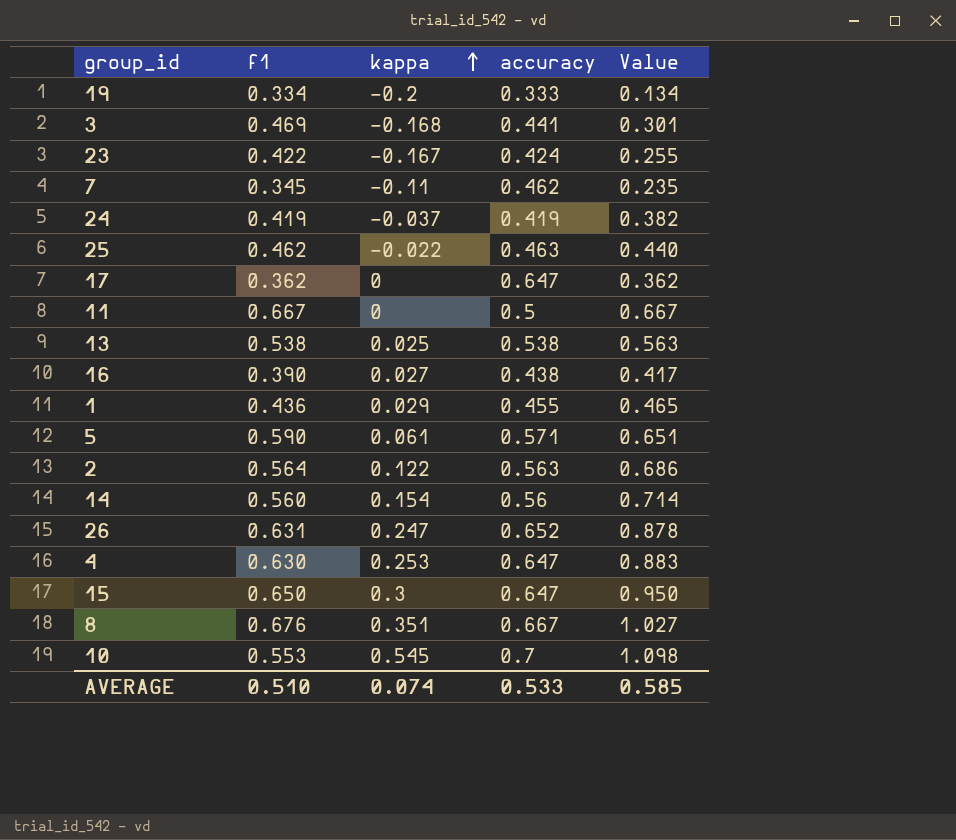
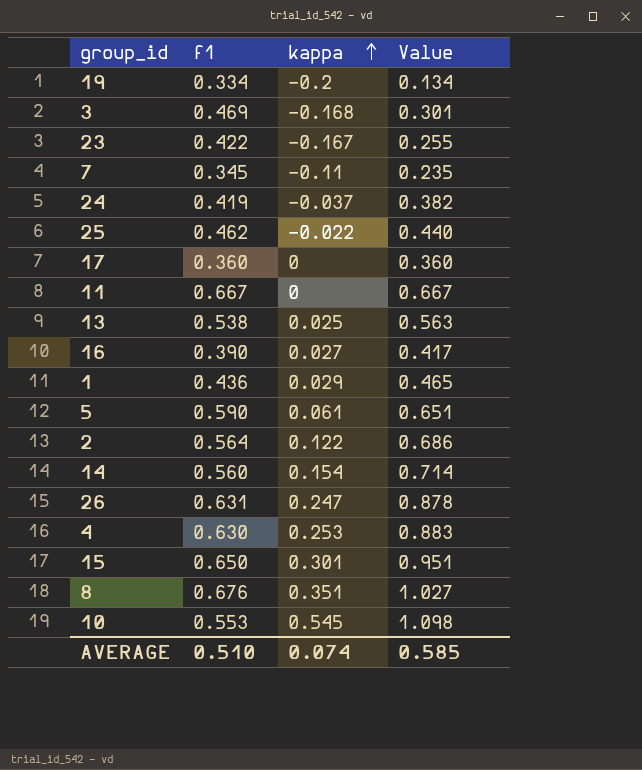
column accuracy | position: 4 -> none
17 | f1: 0.362 -> 0.360
17 | Value: 0.362 -> 0.360
15 | kappa: 0.3 -> 0.301
15 | Value: 0.950 -> 0.951

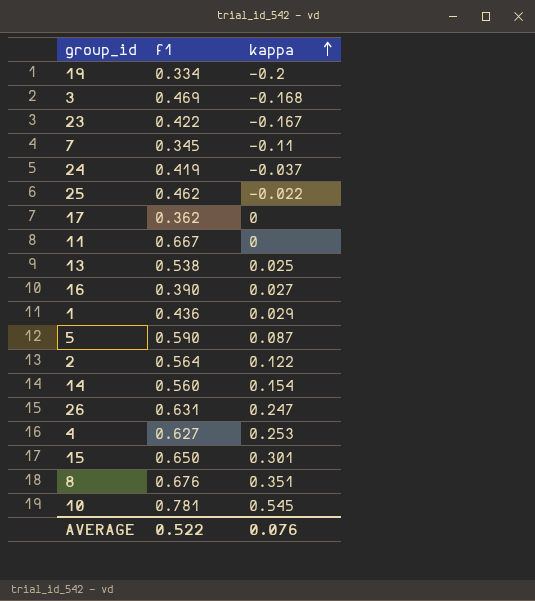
column Value | formula: [f1] + [kappa] -> none
17 | f1: 0.360 -> 0.362
5 | kappa: 0.061 -> 0.087
4 | f1: 0.630 -> 0.627
10 | f1: 0.553 -> 0.781
AVERAGE | f1: 0.510 -> 0.522
AVERAGE | kappa: 0.074 -> 0.076

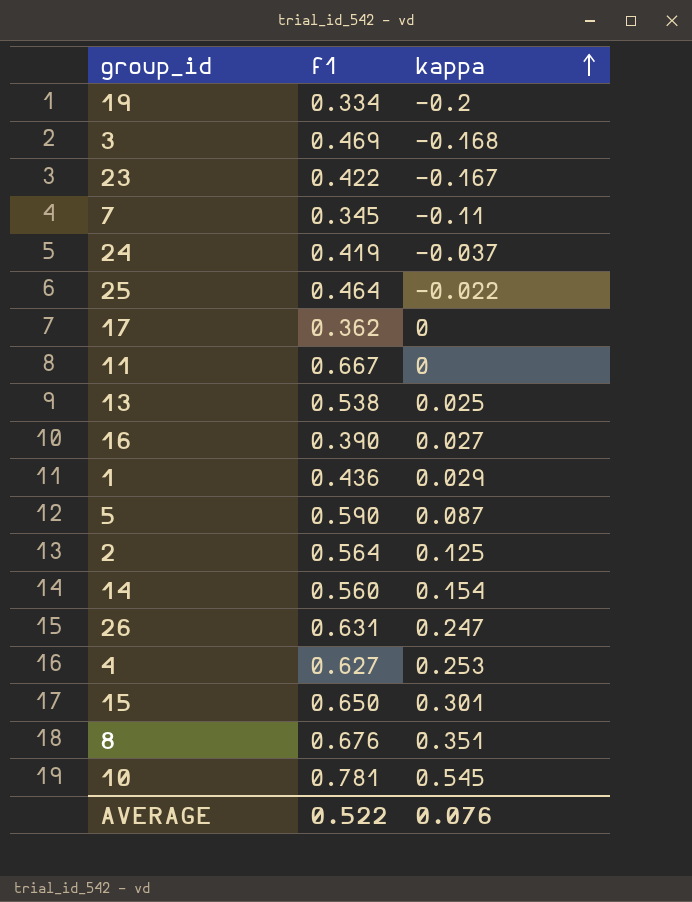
25 | f1: 0.462 -> 0.464
2 | kappa: 0.122 -> 0.125

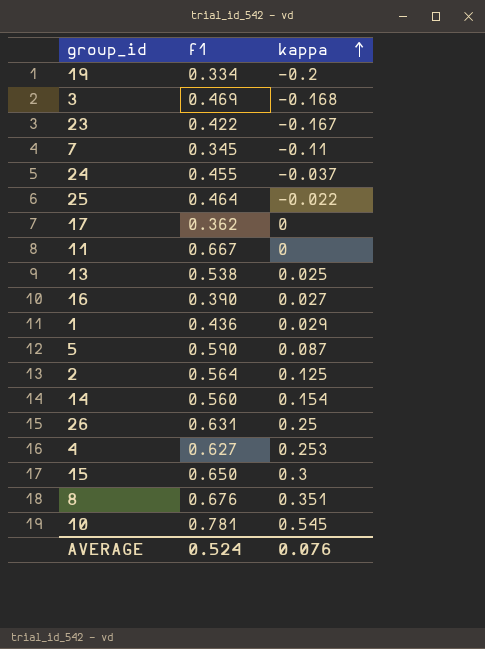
24 | f1: 0.419 -> 0.455
26 | kappa: 0.247 -> 0.25
15 | kappa: 0.301 -> 0.3
AVERAGE | f1: 0.522 -> 0.524

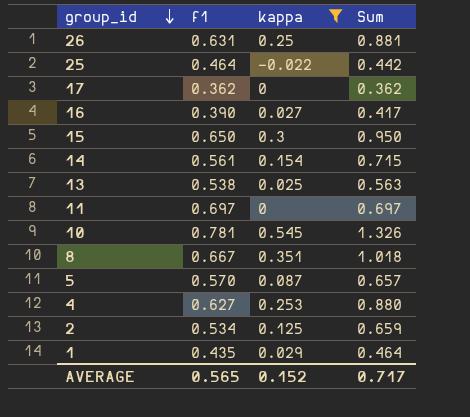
filter: none -> kappa >= -0.022
row order: kappa ascending -> group_id descending
column Sum | formula: none -> [f1] + [kappa]
14 | f1: 0.560 -> 0.561
11 | f1: 0.667 -> 0.697
8 | f1: 0.676 -> 0.667
5 | f1: 0.590 -> 0.570
2 | f1: 0.564 -> 0.534
1 | f1: 0.436 -> 0.435
AVERAGE | f1: 0.524 -> 0.565
AVERAGE | kappa: 0.076 -> 0.152

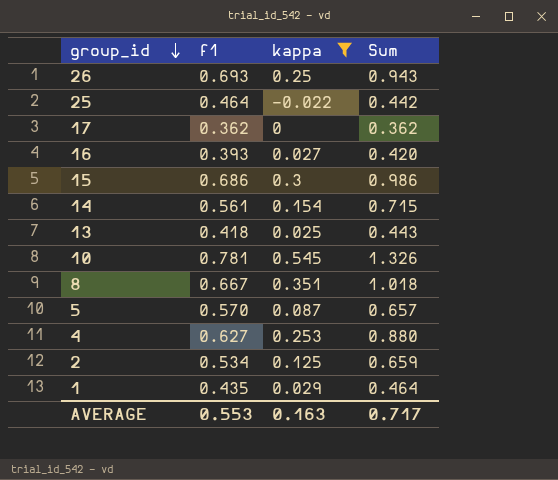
row 11: 0.697 | 0 | 0.697 -> none
26 | f1: 0.631 -> 0.693
26 | Sum: 0.881 -> 0.943
16 | f1: 0.390 -> 0.393
16 | Sum: 0.417 -> 0.420
15 | f1: 0.650 -> 0.686
15 | Sum: 0.950 -> 0.986
13 | f1: 0.538 -> 0.418
13 | Sum: 0.563 -> 0.443
AVERAGE | f1: 0.565 -> 0.553
AVERAGE | kappa: 0.152 -> 0.163

